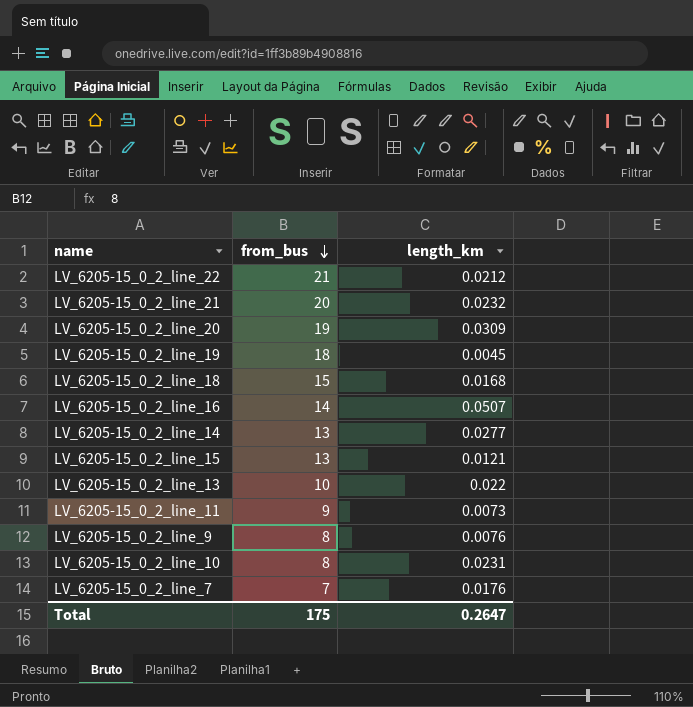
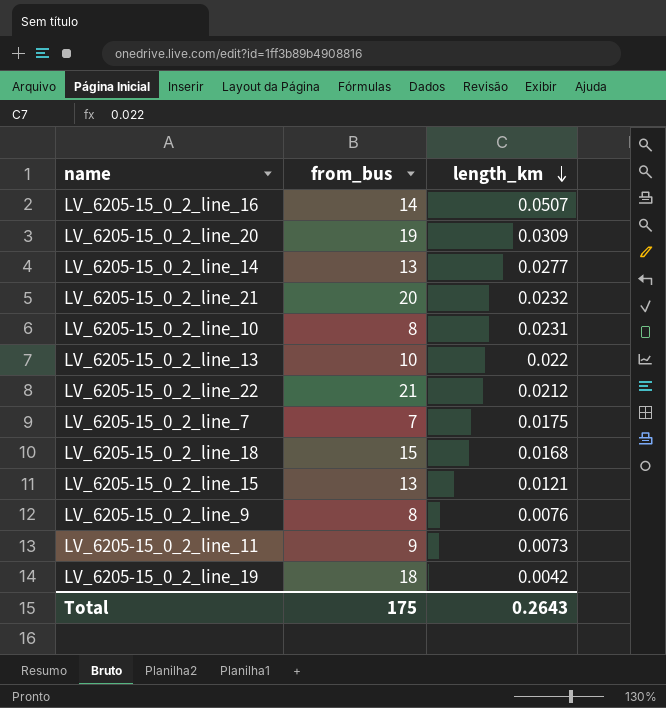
row order: from_bus descending -> length_km descending
LV_6205-15_0_2_line_7 | length_km: 0.0176 -> 0.0175
LV_6205-15_0_2_line_19 | length_km: 0.0045 -> 0.0042
Total | length_km: 0.2647 -> 0.2643

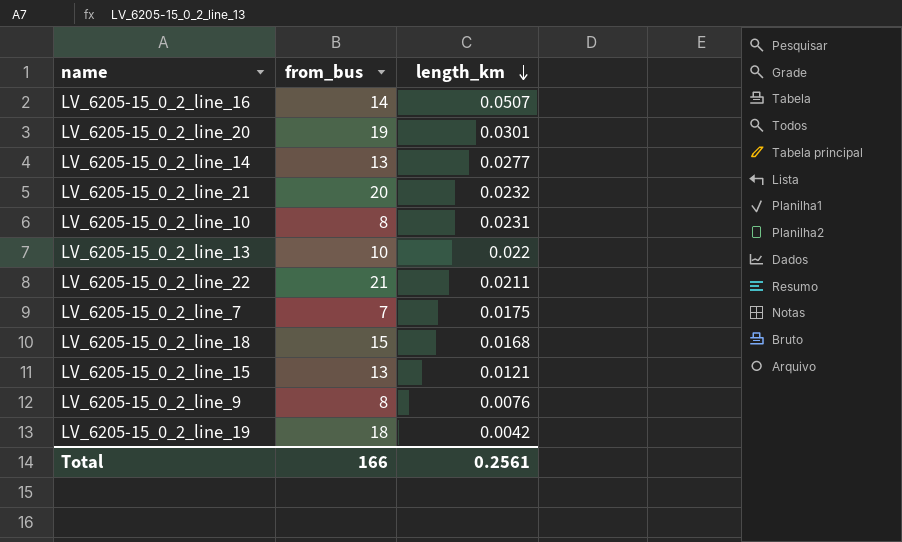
row LV_6205-15_0_2_line_11: 9 | 0.0073 -> none
LV_6205-15_0_2_line_20 | length_km: 0.0309 -> 0.0301
LV_6205-15_0_2_line_22 | length_km: 0.0212 -> 0.0211
Total | from_bus: 175 -> 166
Total | length_km: 0.2643 -> 0.2561

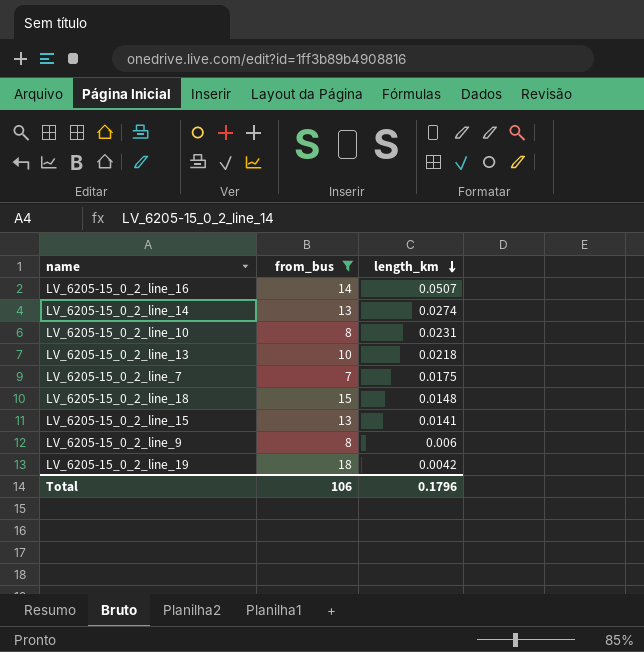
filter: none -> from_bus <= 18
LV_6205-15_0_2_line_14 | length_km: 0.0277 -> 0.0274
LV_6205-15_0_2_line_13 | length_km: 0.022 -> 0.0218
LV_6205-15_0_2_line_18 | length_km: 0.0168 -> 0.0148
LV_6205-15_0_2_line_15 | length_km: 0.0121 -> 0.0141
LV_6205-15_0_2_line_9 | length_km: 0.0076 -> 0.006
Total | from_bus: 166 -> 106
Total | length_km: 0.2561 -> 0.1796

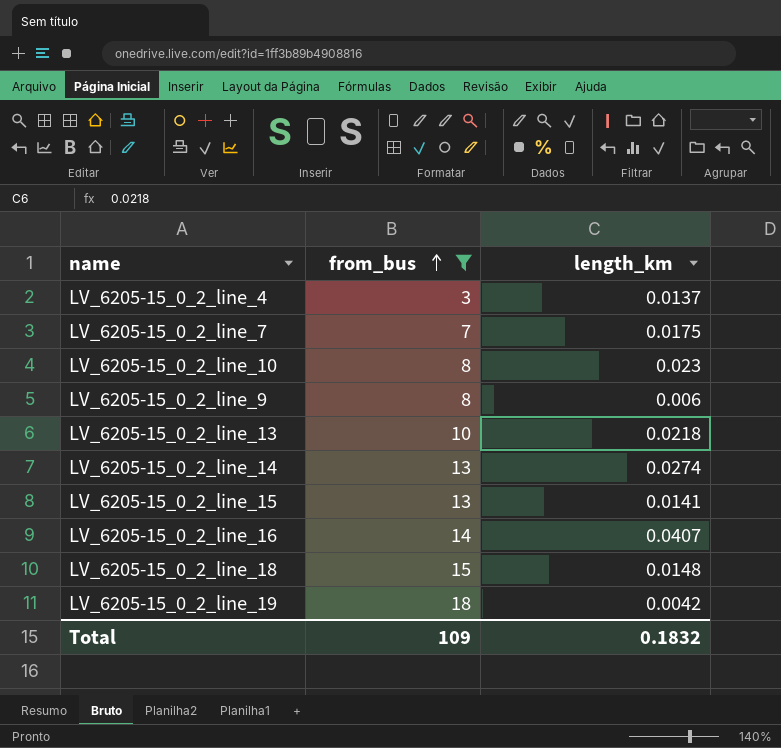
row order: length_km descending -> from_bus ascending
row LV_6205-15_0_2_line_4: none -> 3 | 0.0137
LV_6205-15_0_2_line_10 | length_km: 0.0231 -> 0.023
LV_6205-15_0_2_line_16 | length_km: 0.0507 -> 0.0407
Total | from_bus: 106 -> 109
Total | length_km: 0.1796 -> 0.1832

